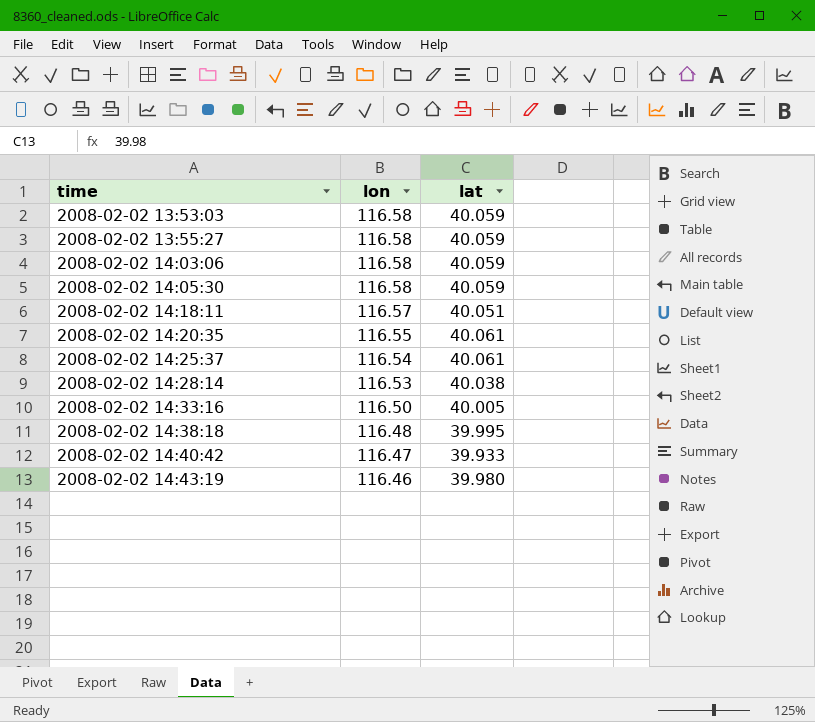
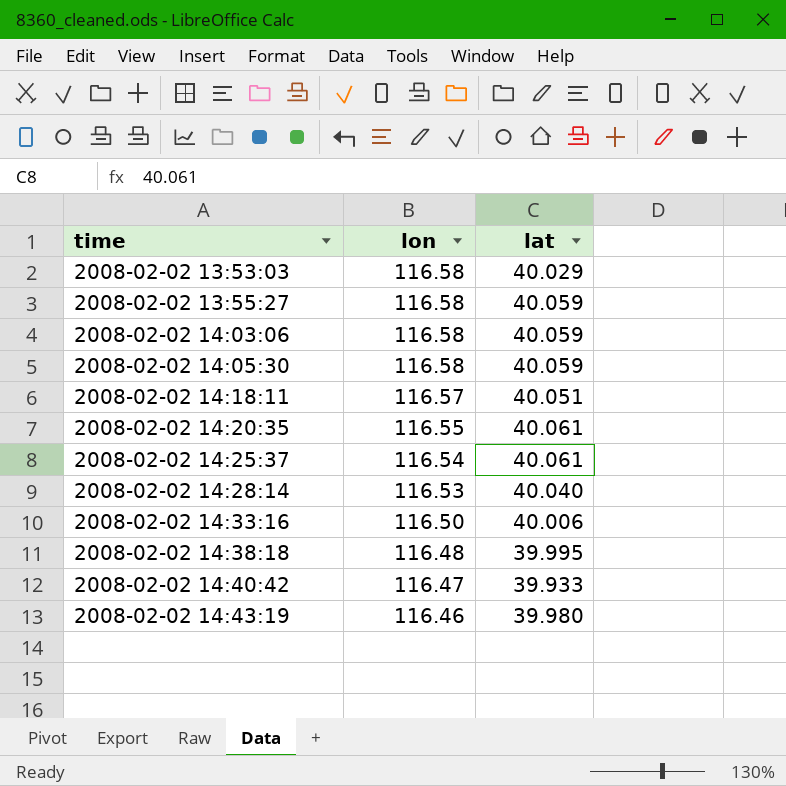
2008-02-02 13:53:03 | lat: 40.059 -> 40.029
2008-02-02 14:28:14 | lat: 40.038 -> 40.040
2008-02-02 14:33:16 | lat: 40.005 -> 40.006

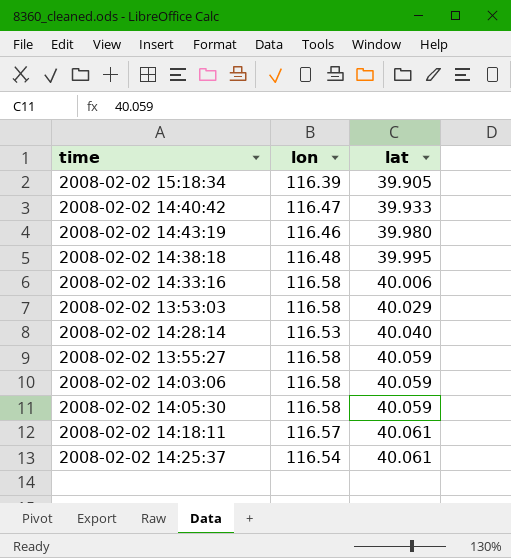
row order: time ascending -> lat ascending
row 2008-02-02 14:20:35: 116.55 | 40.061 -> none
row 2008-02-02 15:18:34: none -> 116.39 | 39.905
2008-02-02 14:33:16 | lon: 116.50 -> 116.58
2008-02-02 14:18:11 | lat: 40.051 -> 40.061

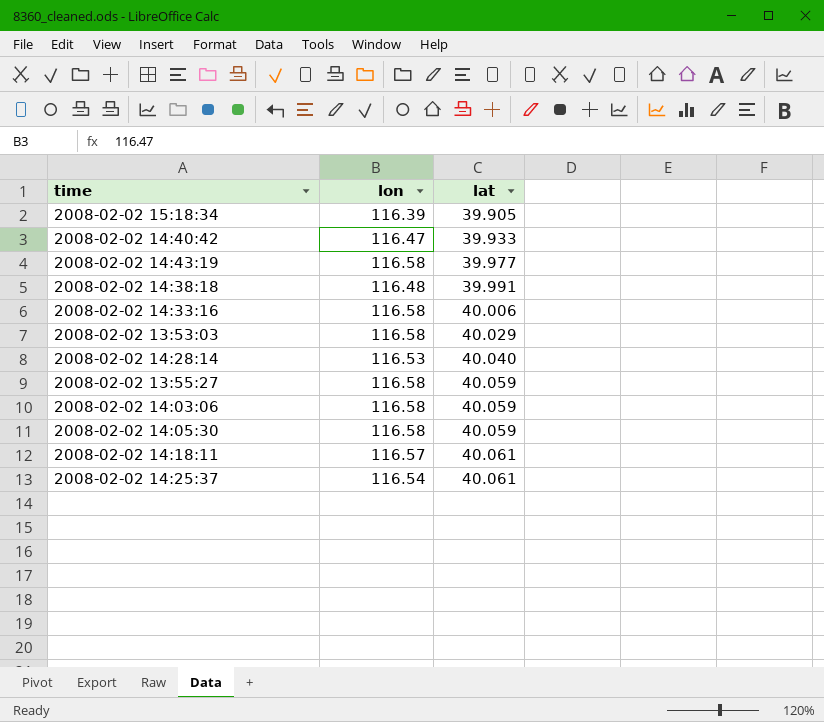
2008-02-02 14:43:19 | lon: 116.46 -> 116.58
2008-02-02 14:43:19 | lat: 39.980 -> 39.977
2008-02-02 14:38:18 | lat: 39.995 -> 39.991

